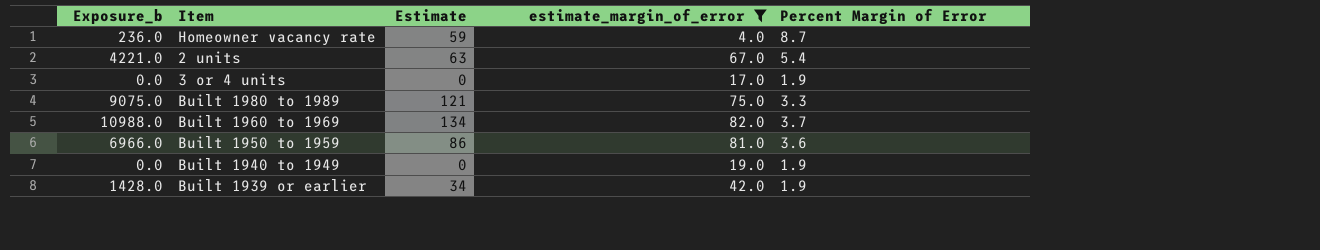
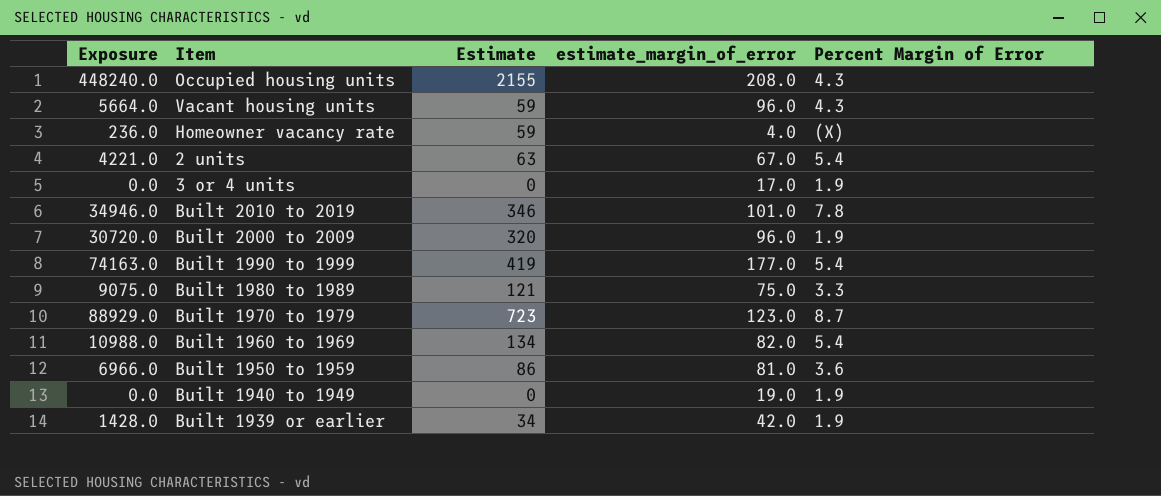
filter: estimate_margin_of_error <= 82.0 -> none
column name: Exposure_b -> Exposure
Homeowner vacancy rate | Percent Margin of Error: 8.7 -> (X)
Built 1960 to 1969 | Percent Margin of Error: 3.7 -> 5.4

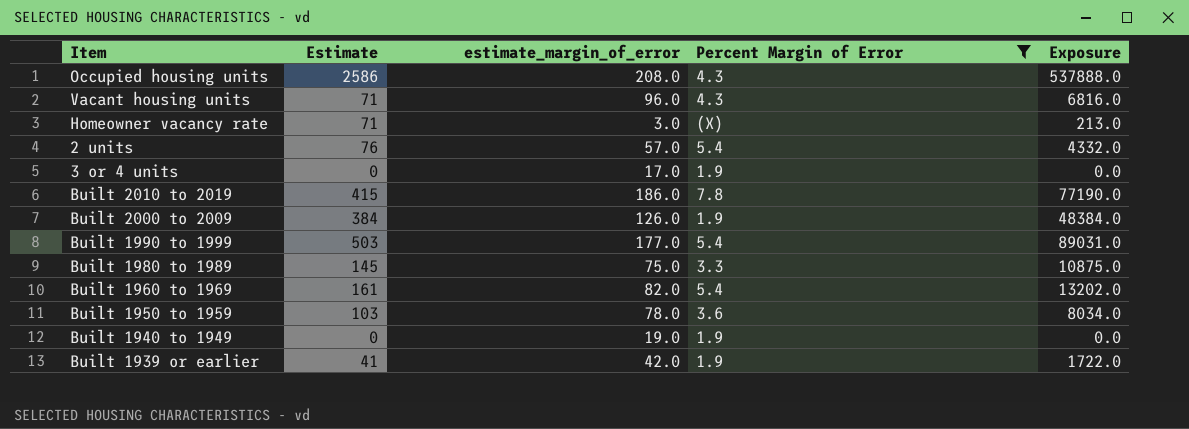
filter: none -> Percent Margin of Error != 8.7
column Exposure | position: 1 -> 5
Occupied housing units | Estimate: 2155 -> 2586
Occupied housing units | Exposure: 448240.0 -> 537888.0
Vacant housing units | Estimate: 59 -> 71
Vacant housing units | Exposure: 5664.0 -> 6816.0
Homeowner vacancy rate | Estimate: 59 -> 71
Homeowner vacancy rate | estimate_margin_of_error: 4.0 -> 3.0
Homeowner vacancy rate | Exposure: 236.0 -> 213.0
2 units | Estimate: 63 -> 76
2 units | estimate_margin_of_error: 67.0 -> 57.0
2 units | Exposure: 4221.0 -> 4332.0
Built 2010 to 2019 | Estimate: 346 -> 415
Built 2010 to 2019 | estimate_margin_of_error: 101.0 -> 186.0
Built 2010 to 2019 | Exposure: 34946.0 -> 77190.0
Built 2000 to 2009 | Estimate: 320 -> 384
Built 2000 to 2009 | estimate_margin_of_error: 96.0 -> 126.0
Built 2000 to 2009 | Exposure: 30720.0 -> 48384.0
Built 1990 to 1999 | Estimate: 419 -> 503
Built 1990 to 1999 | Exposure: 74163.0 -> 89031.0
Built 1980 to 1989 | Estimate: 121 -> 145
Built 1980 to 1989 | Exposure: 9075.0 -> 10875.0
Built 1960 to 1969 | Estimate: 134 -> 161
Built 1960 to 1969 | Exposure: 10988.0 -> 13202.0
Built 1950 to 1959 | Estimate: 86 -> 103
Built 1950 to 1959 | estimate_margin_of_error: 81.0 -> 78.0
Built 1950 to 1959 | Exposure: 6966.0 -> 8034.0
Built 1939 or earlier | Estimate: 34 -> 41
Built 1939 or earlier | Exposure: 1428.0 -> 1722.0

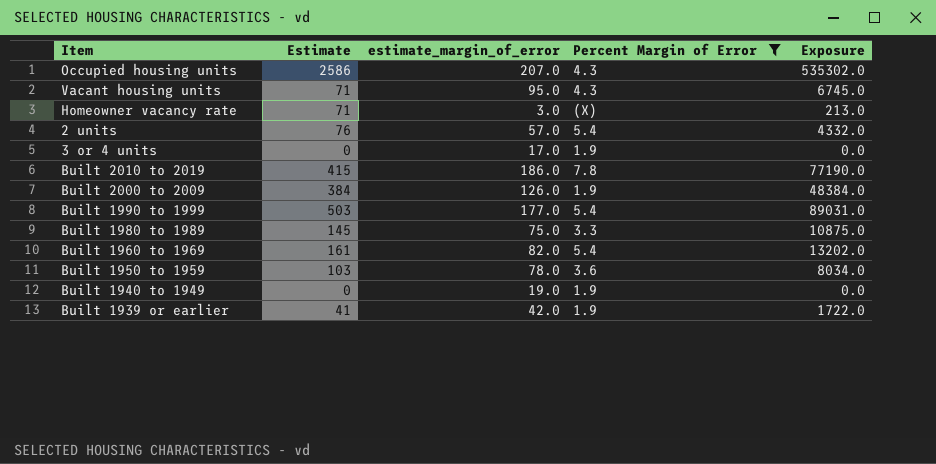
Occupied housing units | estimate_margin_of_error: 208.0 -> 207.0
Occupied housing units | Exposure: 537888.0 -> 535302.0
Vacant housing units | estimate_margin_of_error: 96.0 -> 95.0
Vacant housing units | Exposure: 6816.0 -> 6745.0

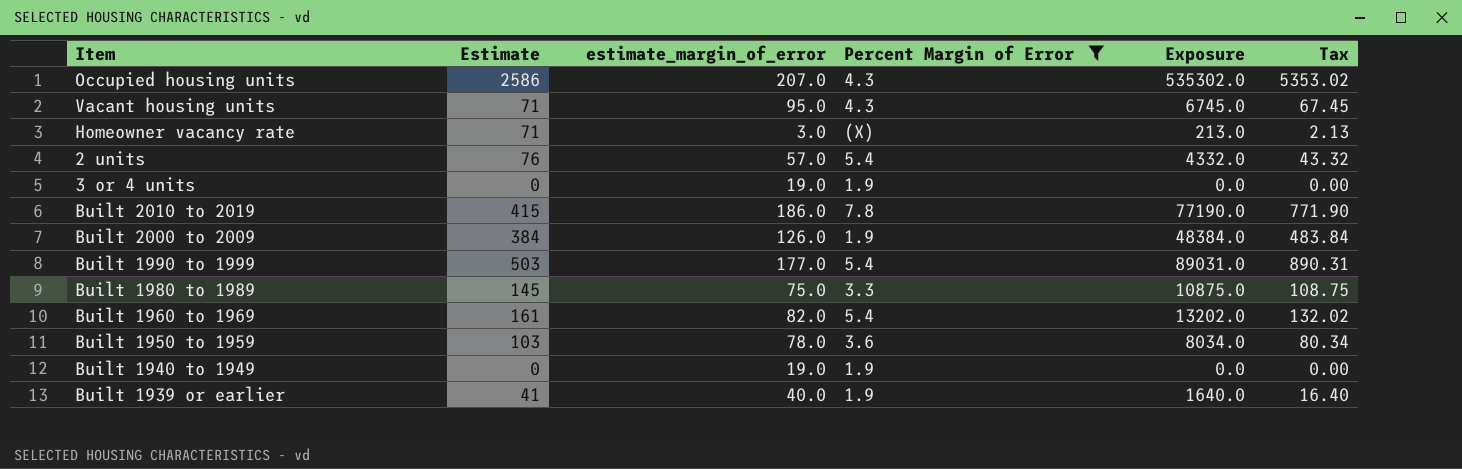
column Tax | formula: none -> [Exposure] * 0.01
3 or 4 units | estimate_margin_of_error: 17.0 -> 19.0
Built 1939 or earlier | estimate_margin_of_error: 42.0 -> 40.0
Built 1939 or earlier | Exposure: 1722.0 -> 1640.0

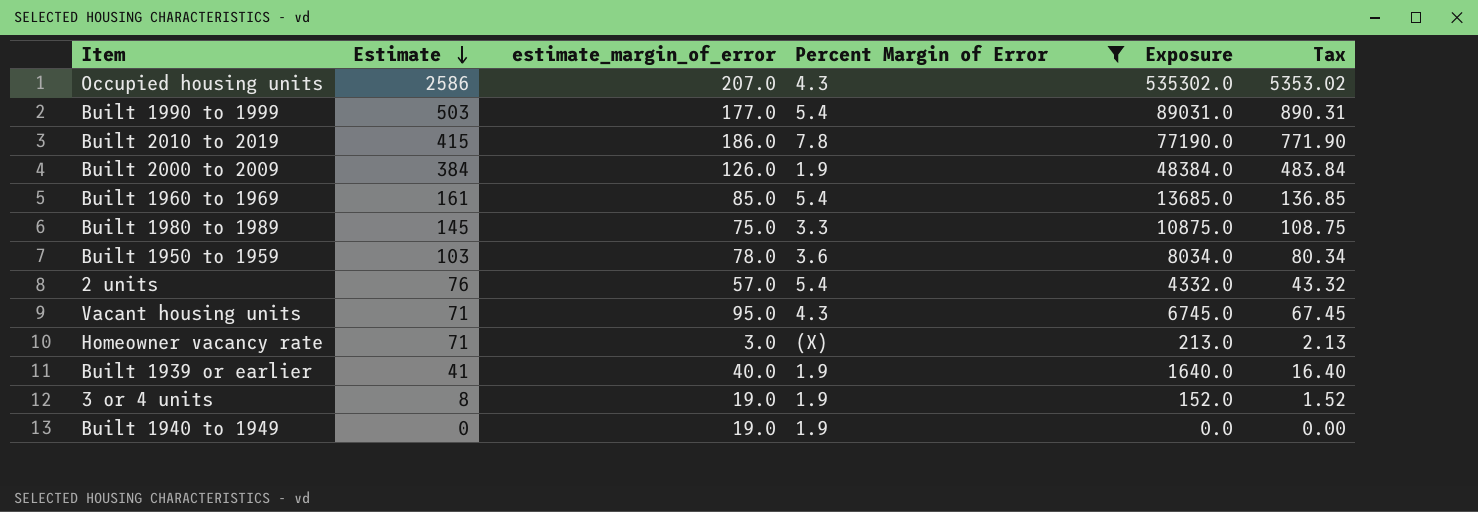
row order: none -> Estimate descending
Built 1960 to 1969 | estimate_margin_of_error: 82.0 -> 85.0
Built 1960 to 1969 | Exposure: 13202.0 -> 13685.0
Built 1960 to 1969 | Tax: 132.02 -> 136.85
3 or 4 units | Estimate: 0 -> 8
3 or 4 units | Exposure: 0.0 -> 152.0
3 or 4 units | Tax: 0.00 -> 1.52

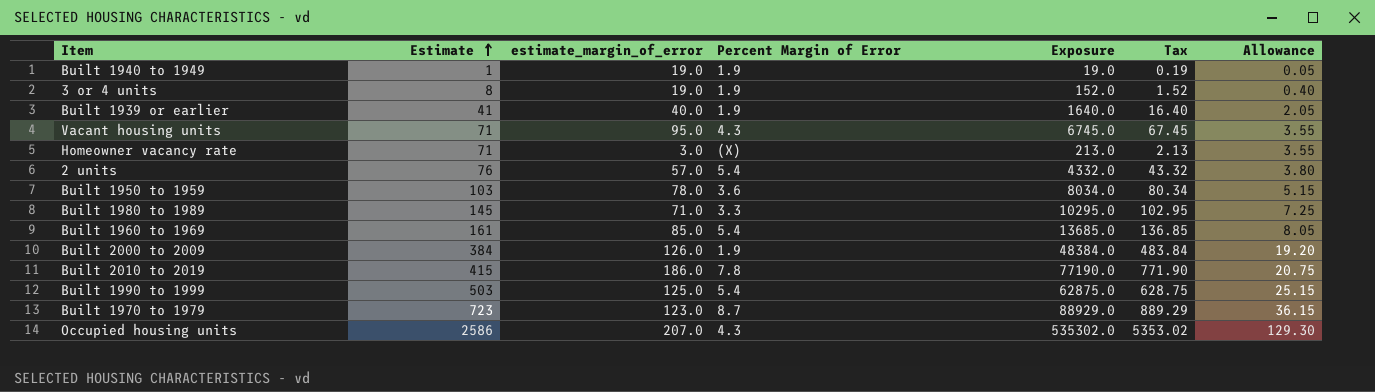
filter: Percent Margin of Error != 8.7 -> none
row order: Estimate descending -> Estimate ascending
column Allowance | formula: none -> [Estimate] * 0.05
Built 1940 to 1949 | Estimate: 0 -> 1
Built 1940 to 1949 | Exposure: 0.0 -> 19.0
Built 1940 to 1949 | Tax: 0.00 -> 0.19
Built 1980 to 1989 | estimate_margin_of_error: 75.0 -> 71.0
Built 1980 to 1989 | Exposure: 10875.0 -> 10295.0
Built 1980 to 1989 | Tax: 108.75 -> 102.95
Built 1990 to 1999 | estimate_margin_of_error: 177.0 -> 125.0
Built 1990 to 1999 | Exposure: 89031.0 -> 62875.0
Built 1990 to 1999 | Tax: 890.31 -> 628.75

